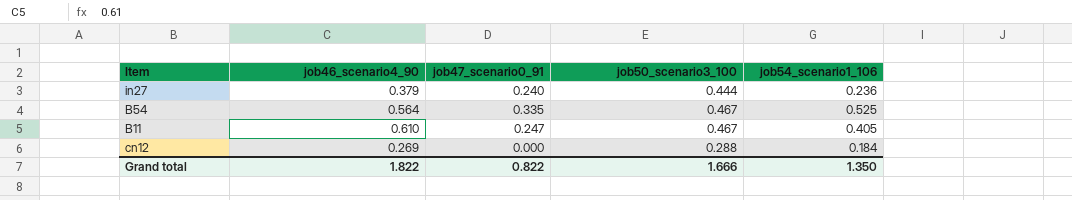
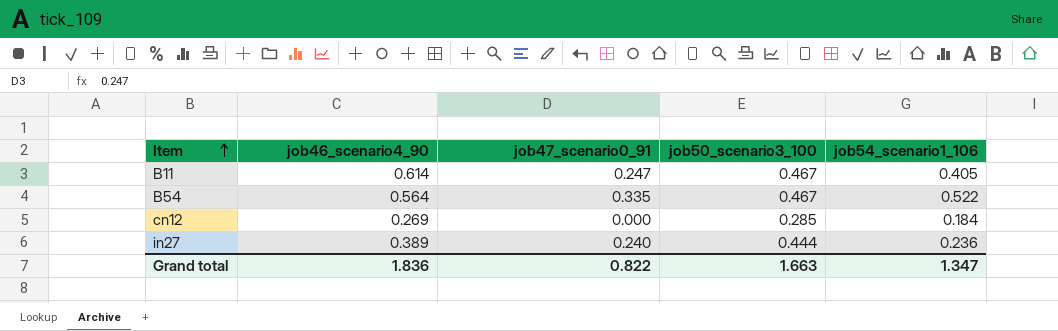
row order: none -> Item ascending
B11 | job46_scenario4_90: 0.610 -> 0.614
B54 | job54_scenario1_106: 0.525 -> 0.522
cn12 | job50_scenario3_100: 0.288 -> 0.285
in27 | job46_scenario4_90: 0.379 -> 0.389
Grand total | job46_scenario4_90: 1.822 -> 1.836
Grand total | job50_scenario3_100: 1.666 -> 1.663
Grand total | job54_scenario1_106: 1.350 -> 1.347

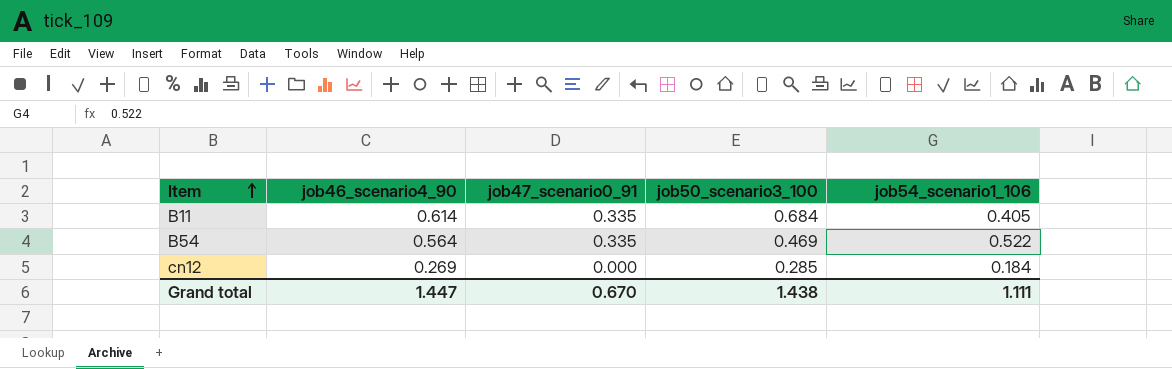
row in27: 0.389 | 0.240 | 0.444 | 0.236 -> none
B11 | job47_scenario0_91: 0.247 -> 0.335
B11 | job50_scenario3_100: 0.467 -> 0.684
B54 | job50_scenario3_100: 0.467 -> 0.469
Grand total | job46_scenario4_90: 1.836 -> 1.447
Grand total | job47_scenario0_91: 0.822 -> 0.670
Grand total | job50_scenario3_100: 1.663 -> 1.438
Grand total | job54_scenario1_106: 1.347 -> 1.111

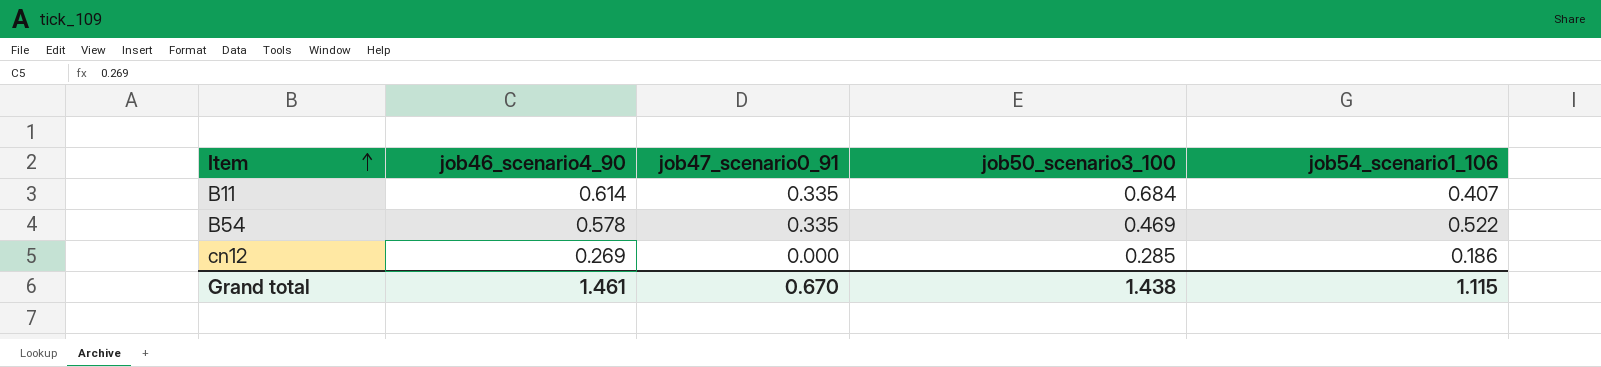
B11 | job54_scenario1_106: 0.405 -> 0.407
B54 | job46_scenario4_90: 0.564 -> 0.578
cn12 | job54_scenario1_106: 0.184 -> 0.186
Grand total | job46_scenario4_90: 1.447 -> 1.461
Grand total | job54_scenario1_106: 1.111 -> 1.115

